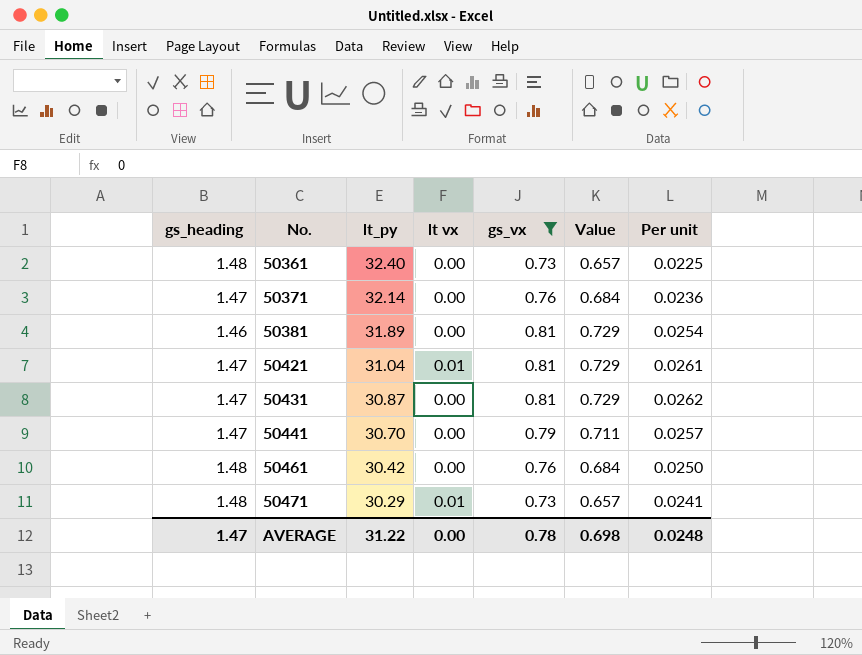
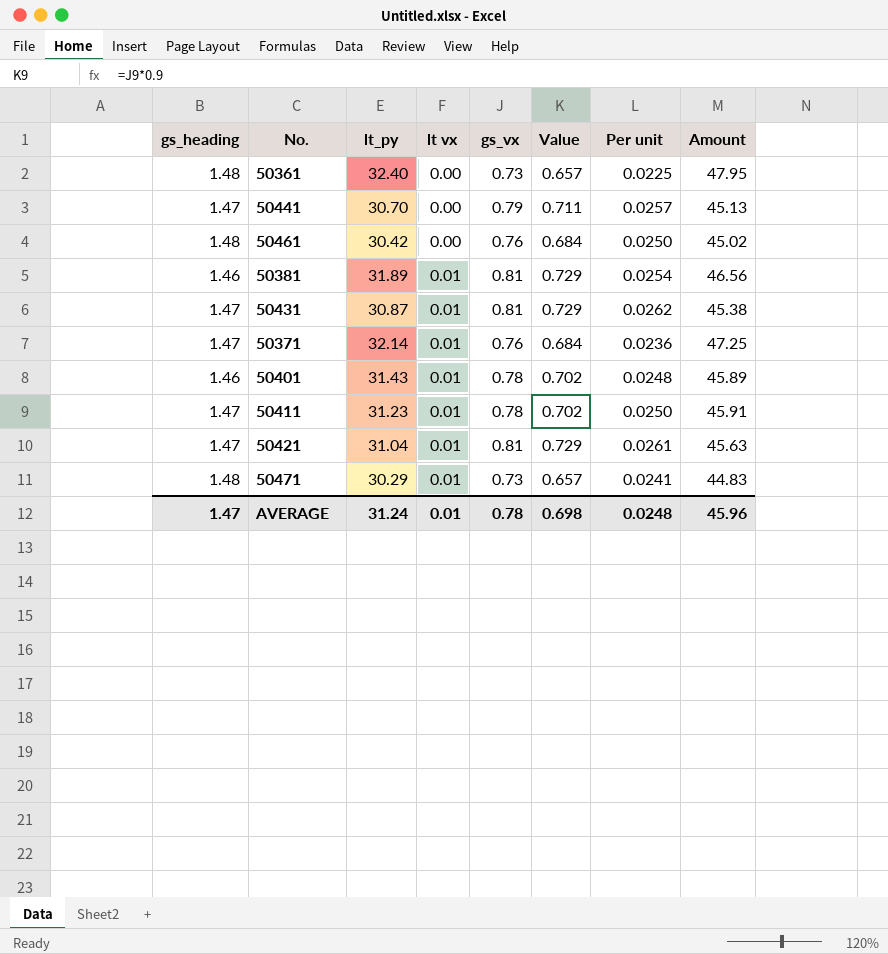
filter: gs_vx != 0.78 -> none
row order: No. ascending -> lt vx ascending
column Amount | formula: none -> [gs_heading] * [lt_py]
50381 | lt vx: 0.00 -> 0.01
50431 | lt vx: 0.00 -> 0.01
50371 | lt vx: 0.00 -> 0.01
AVERAGE | lt_py: 31.22 -> 31.24
AVERAGE | lt vx: 0.00 -> 0.01

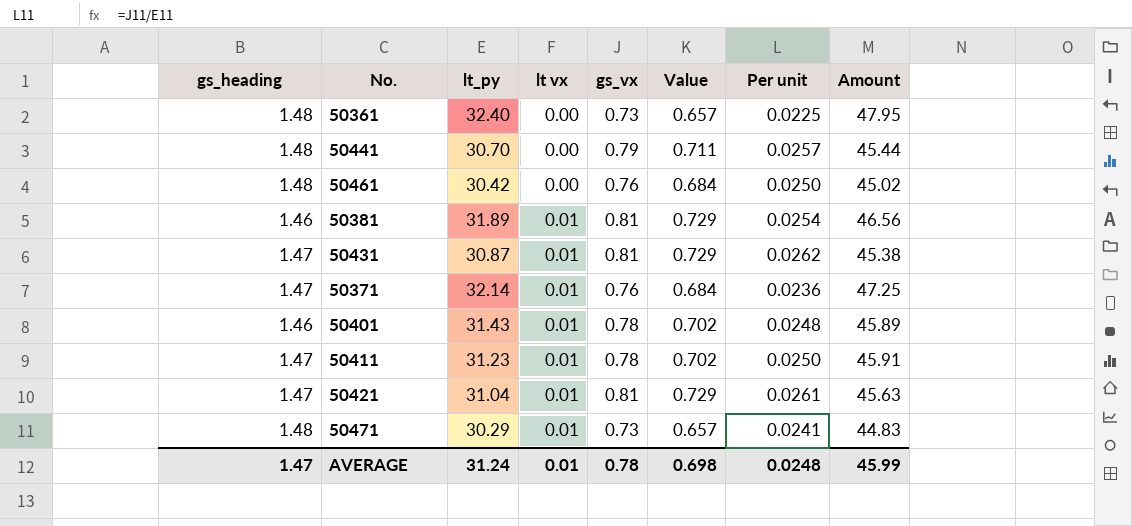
50441 | gs_heading: 1.47 -> 1.48
50441 | Amount: 45.13 -> 45.44
AVERAGE | Amount: 45.96 -> 45.99

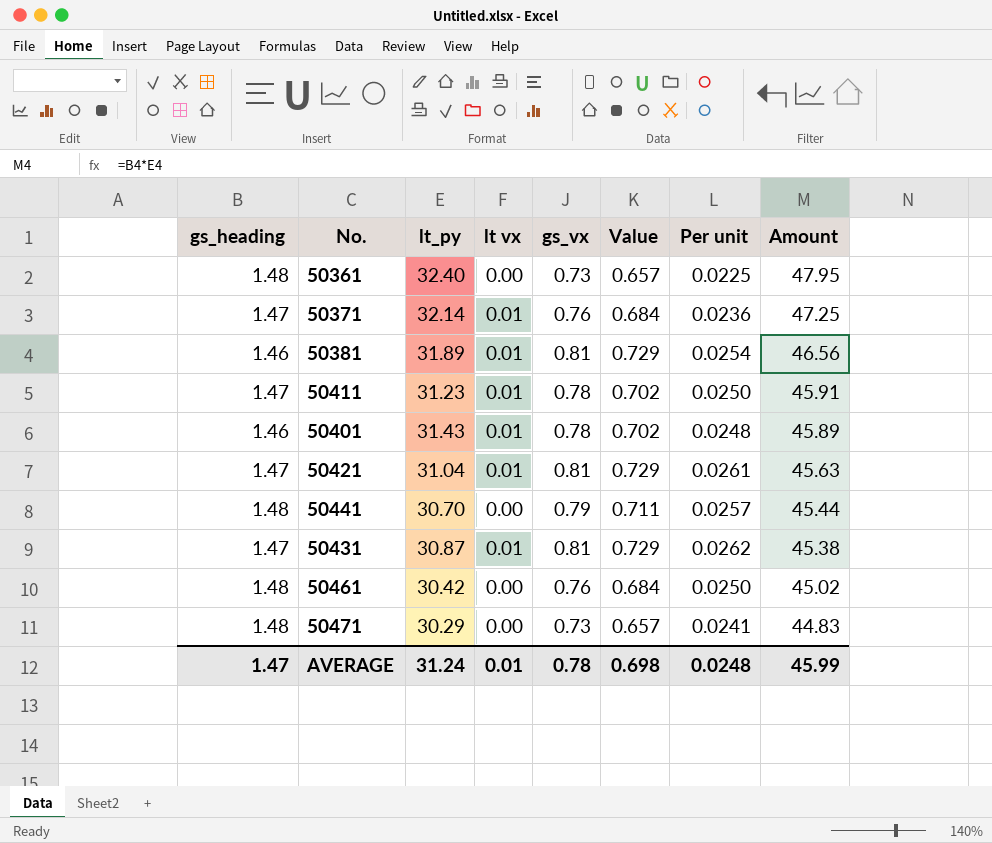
row order: lt vx ascending -> Amount descending
50471 | lt vx: 0.01 -> 0.00

